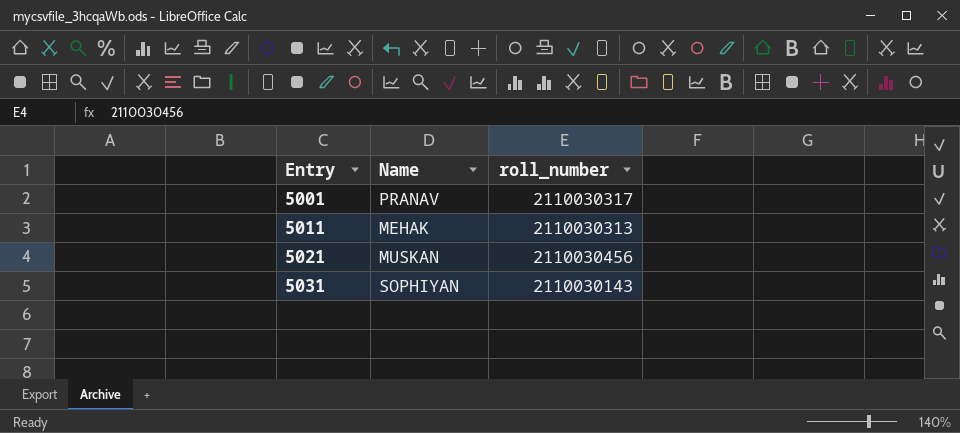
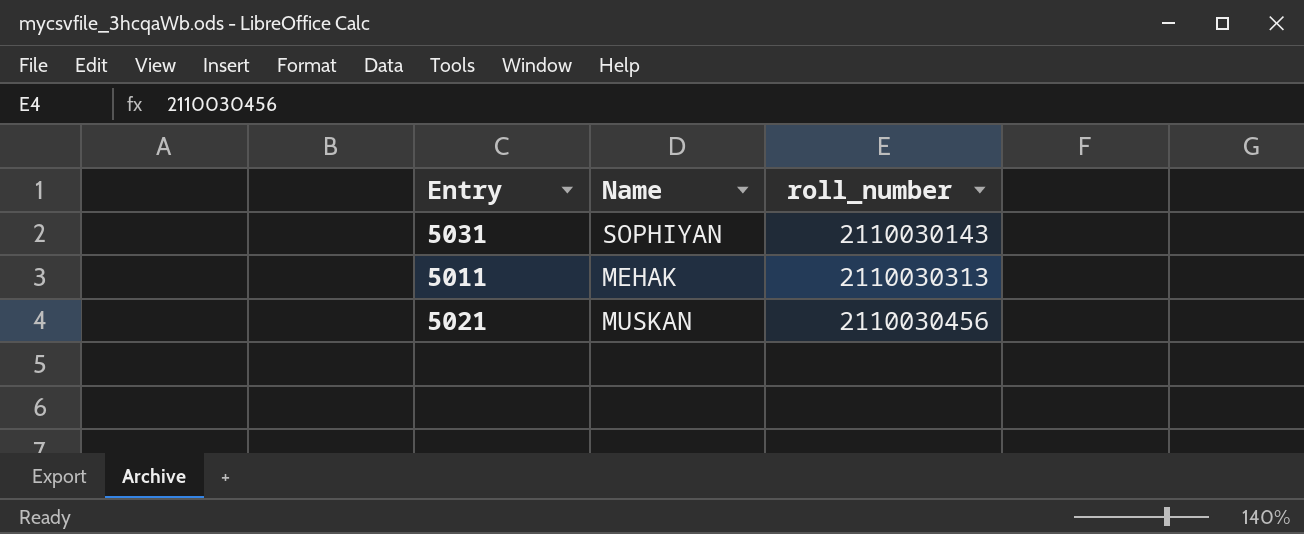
row order: Entry ascending -> roll_number ascending
row 5001: PRANAV | 2110030317 -> none

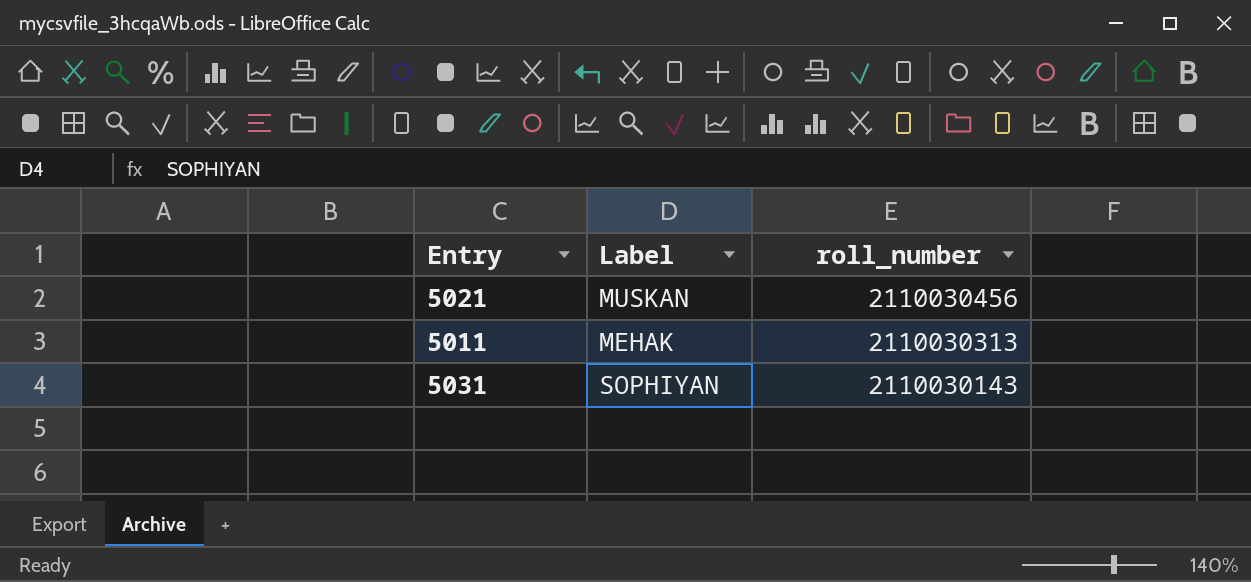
row order: roll_number ascending -> roll_number descending
column name: Name -> Label

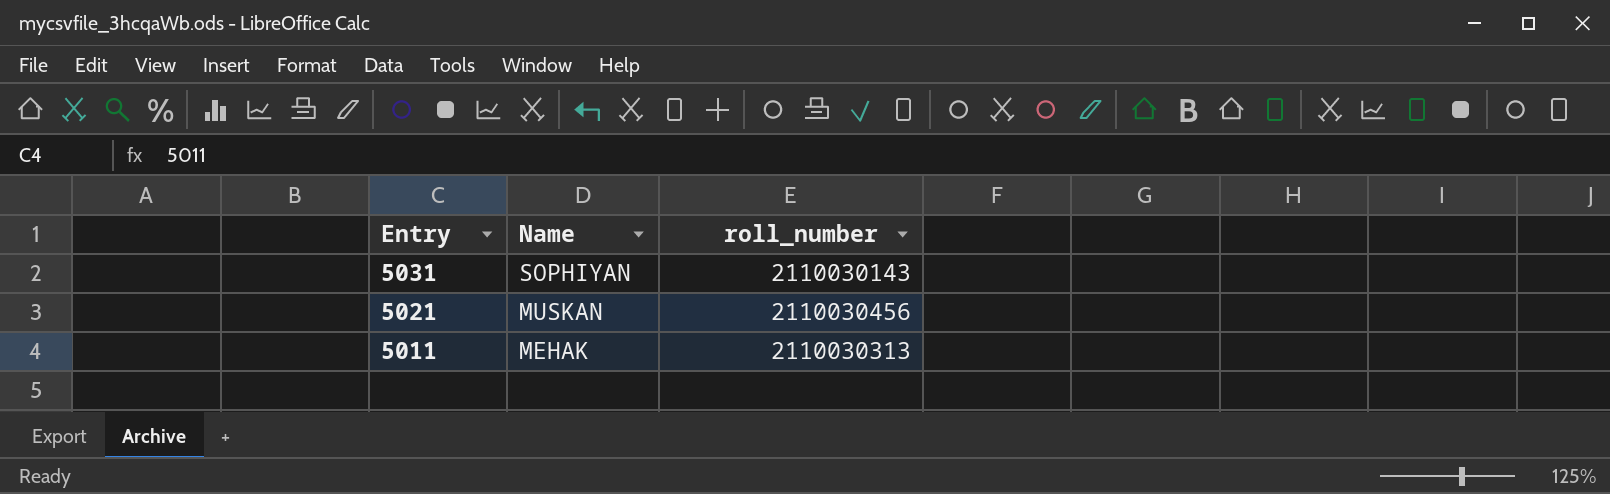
row order: roll_number descending -> Entry descending
column name: Label -> Name

